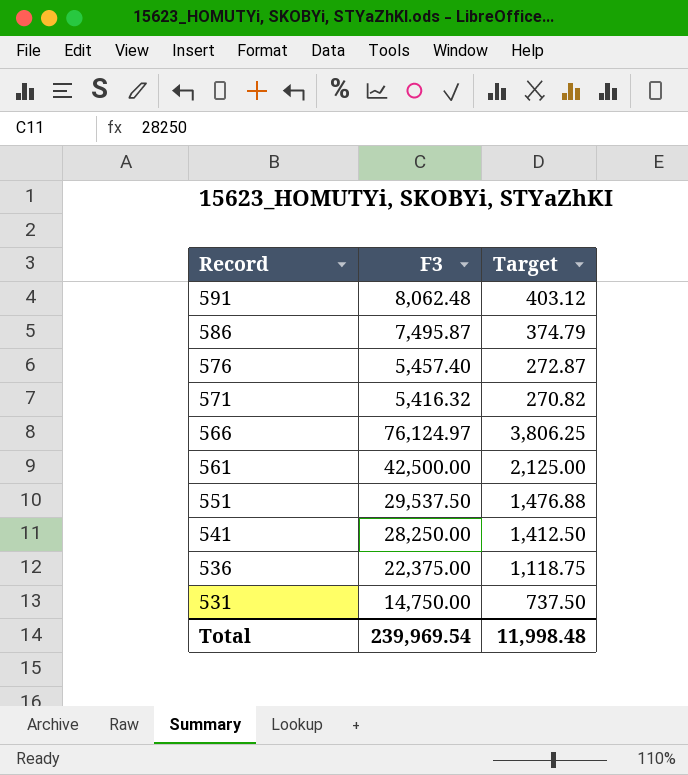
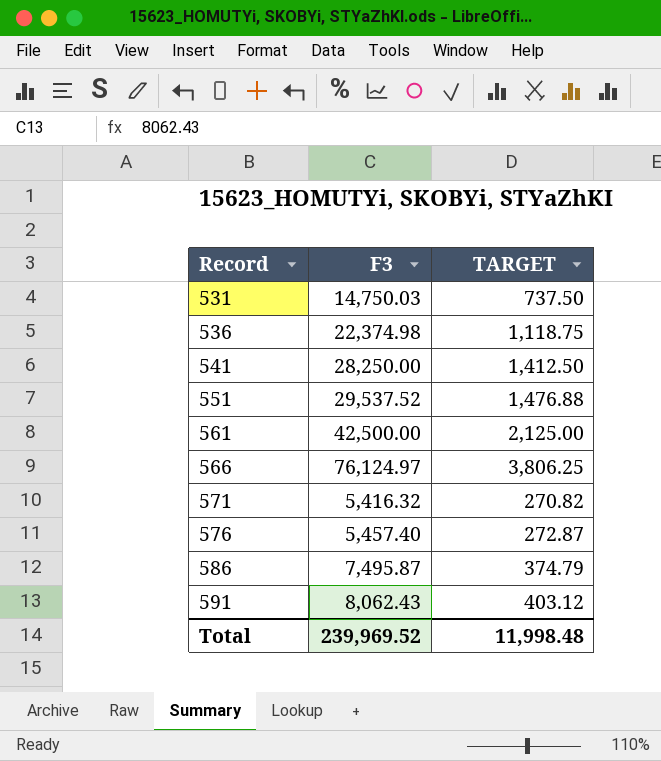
row order: Record descending -> Record ascending
column name: Target -> TARGET
531 | F3: 14,750.00 -> 14,750.03
536 | F3: 22,375.00 -> 22,374.98
551 | F3: 29,537.50 -> 29,537.52
591 | F3: 8,062.48 -> 8,062.43
Total | F3: 239,969.54 -> 239,969.52

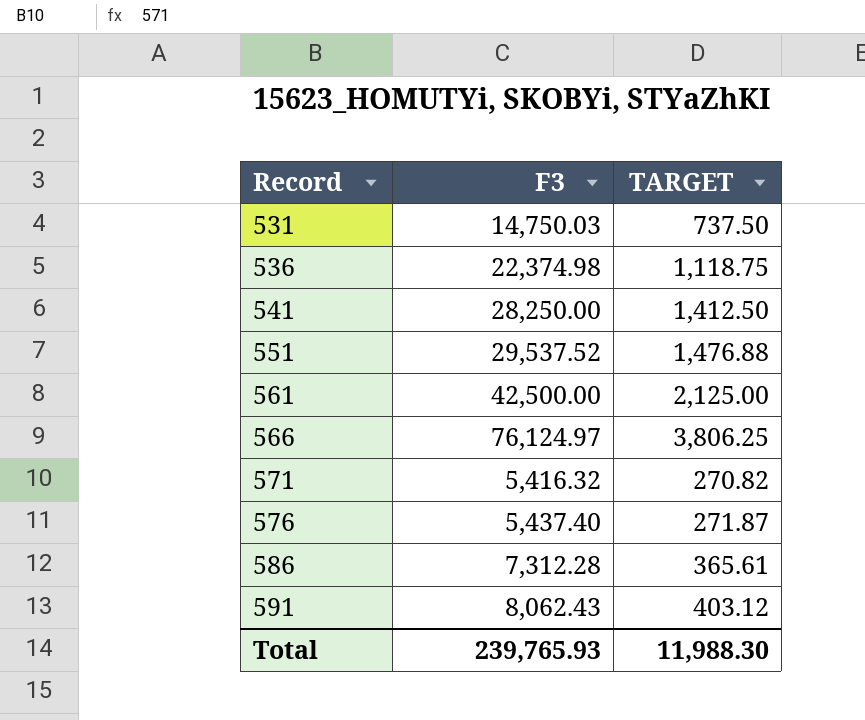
576 | F3: 5,457.40 -> 5,437.40
576 | TARGET: 272.87 -> 271.87
586 | F3: 7,495.87 -> 7,312.28
586 | TARGET: 374.79 -> 365.61
Total | F3: 239,969.52 -> 239,765.93
Total | TARGET: 11,998.48 -> 11,988.30

